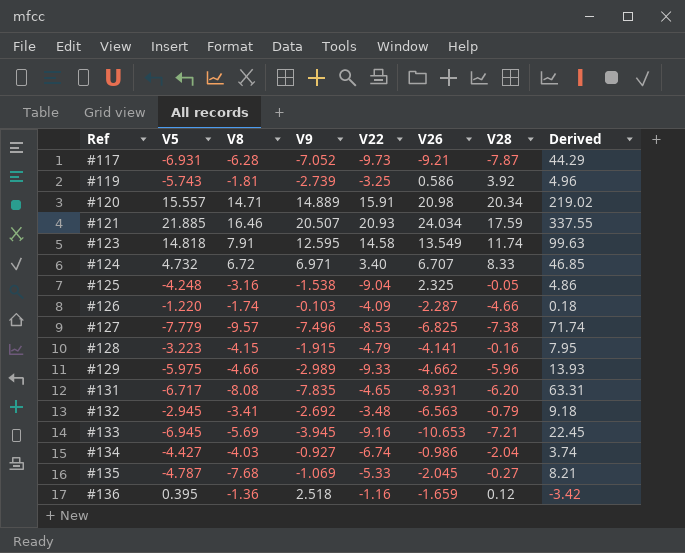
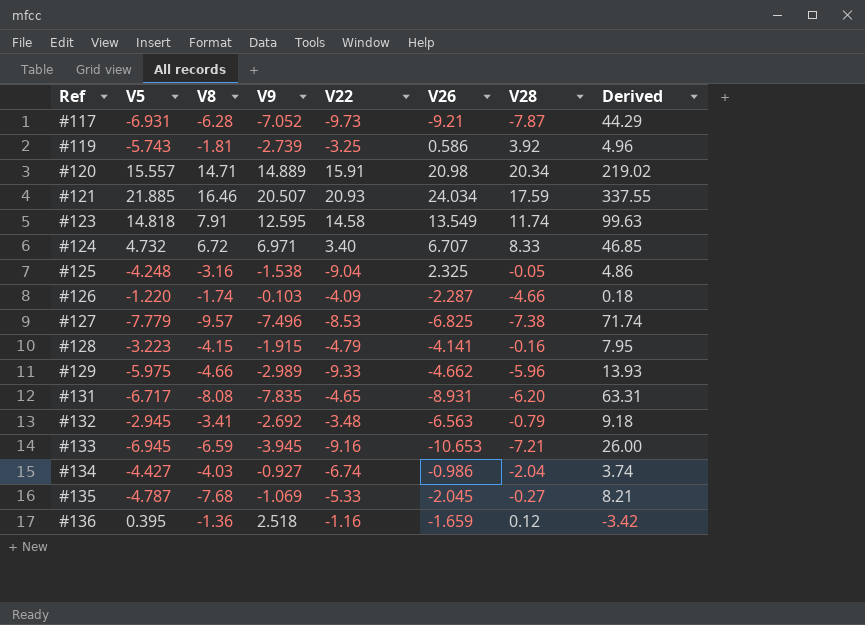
#133 | V8: -5.69 -> -6.59
#133 | Derived: 22.45 -> 26.00

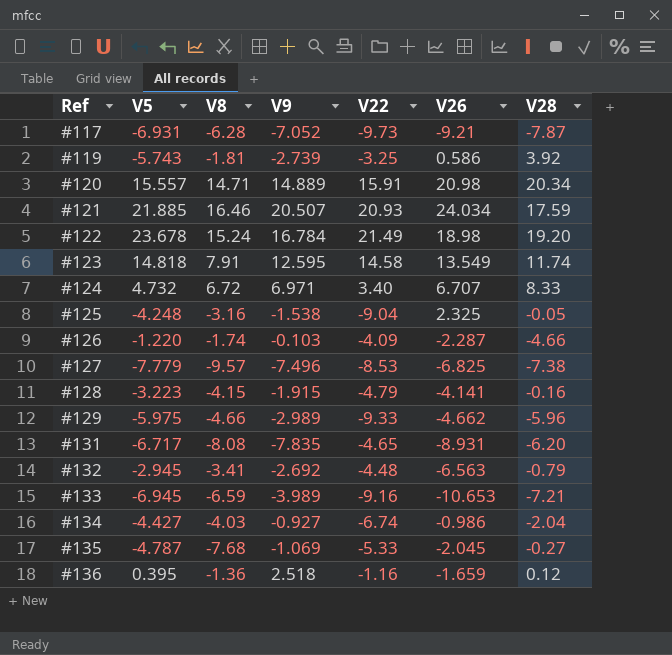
column Derived | formula: [V8] * [V9] -> none
row #122: none -> 23.678 | 15.24 | 16.784 | 21.49 | 18.98 | 19.20
#132 | V22: -3.48 -> -4.48
#133 | V9: -3.945 -> -3.989

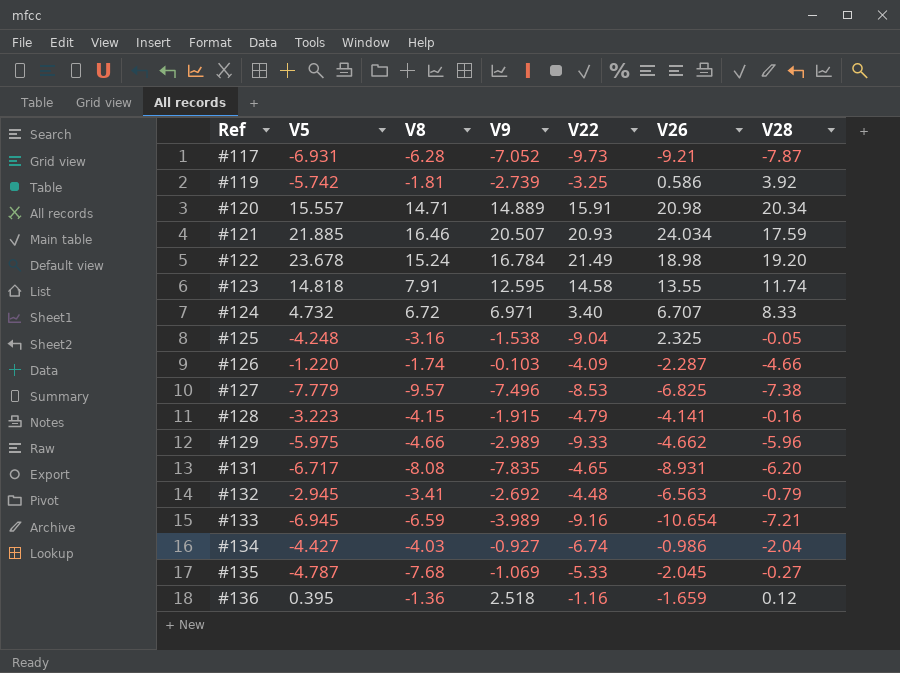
#119 | V5: -5.743 -> -5.742
#123 | V26: 13.549 -> 13.55
#133 | V26: -10.653 -> -10.654

